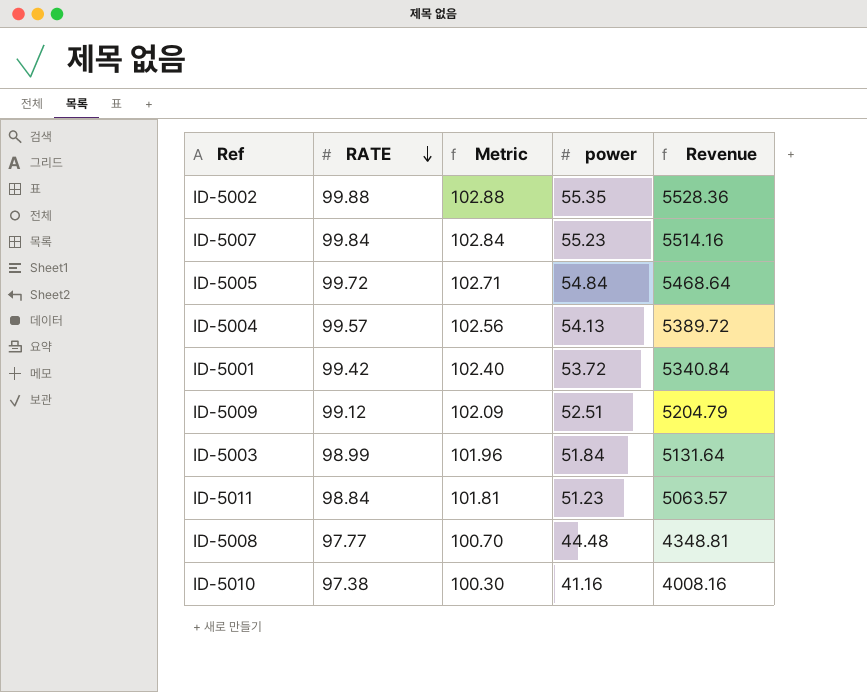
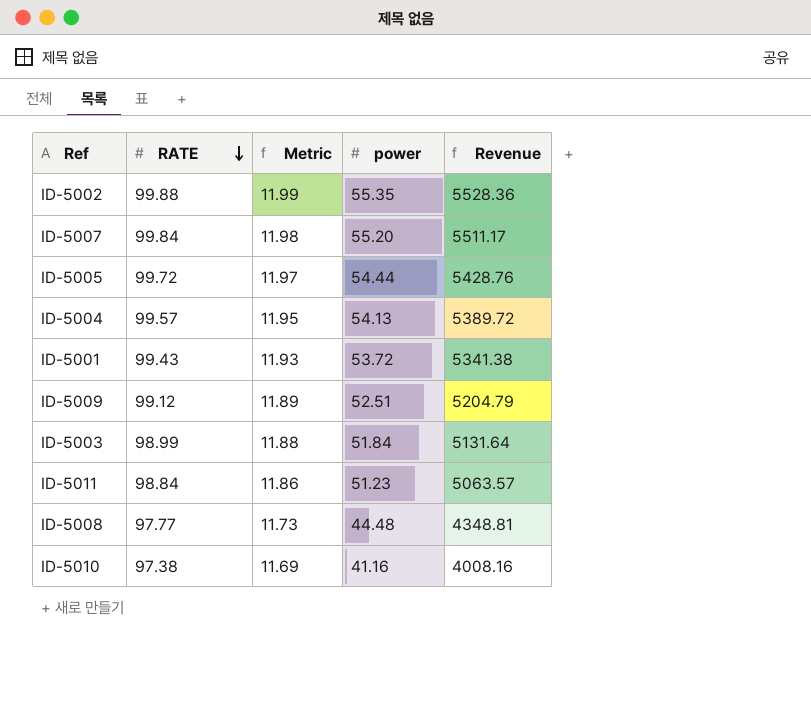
column Metric | formula: [RATE] * 1.03 -> [RATE] * 0.12
ID-5007 | power: 55.23 -> 55.20
ID-5007 | Revenue: 5514.16 -> 5511.17
ID-5005 | power: 54.84 -> 54.44
ID-5005 | Revenue: 5468.64 -> 5428.76
ID-5001 | RATE: 99.42 -> 99.43
ID-5001 | Revenue: 5340.84 -> 5341.38

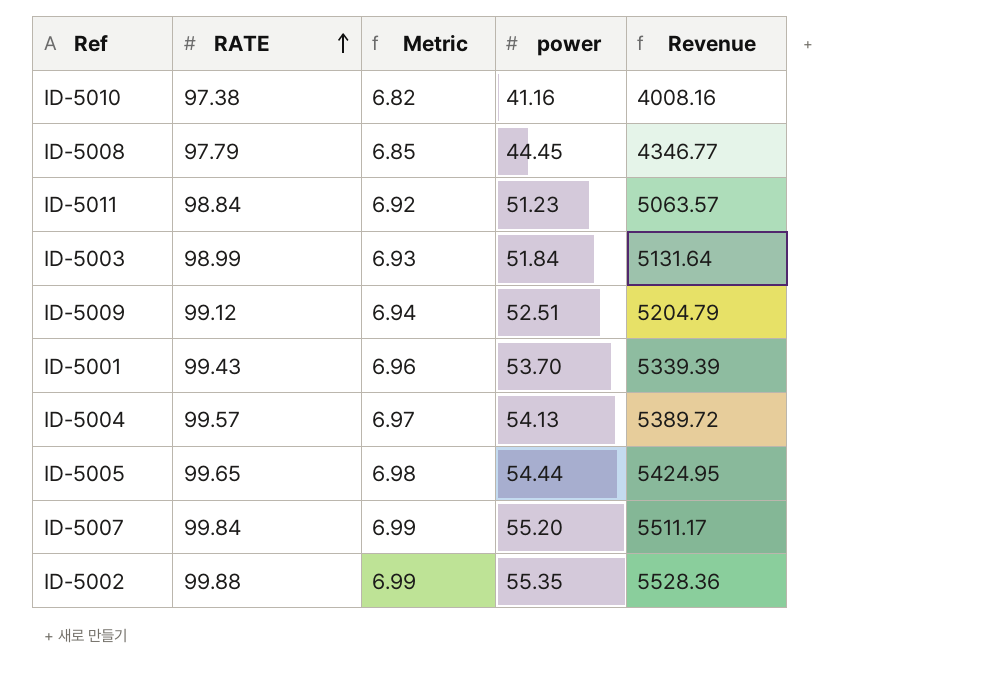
row order: RATE descending -> RATE ascending
column Metric | formula: [RATE] * 0.12 -> [RATE] * 0.07
ID-5008 | RATE: 97.77 -> 97.79
ID-5008 | power: 44.48 -> 44.45
ID-5008 | Revenue: 4348.81 -> 4346.77
ID-5001 | power: 53.72 -> 53.70
ID-5001 | Revenue: 5341.38 -> 5339.39
ID-5005 | RATE: 99.72 -> 99.65
ID-5005 | Revenue: 5428.76 -> 5424.95

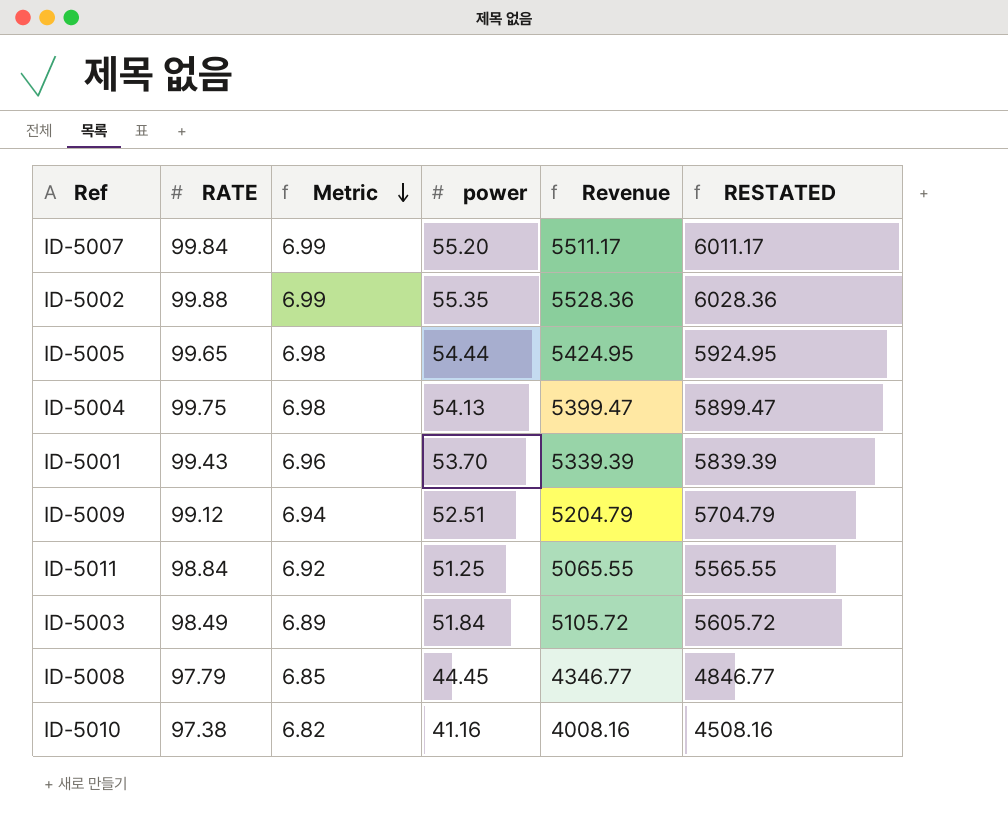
row order: RATE ascending -> Metric descending
column RESTATED | formula: none -> [Revenue] + 500
ID-5004 | RATE: 99.57 -> 99.75
ID-5004 | Metric: 6.97 -> 6.98
ID-5004 | Revenue: 5389.72 -> 5399.47
ID-5011 | power: 51.23 -> 51.25
ID-5011 | Revenue: 5063.57 -> 5065.55
ID-5003 | RATE: 98.99 -> 98.49
ID-5003 | Metric: 6.93 -> 6.89
ID-5003 | Revenue: 5131.64 -> 5105.72

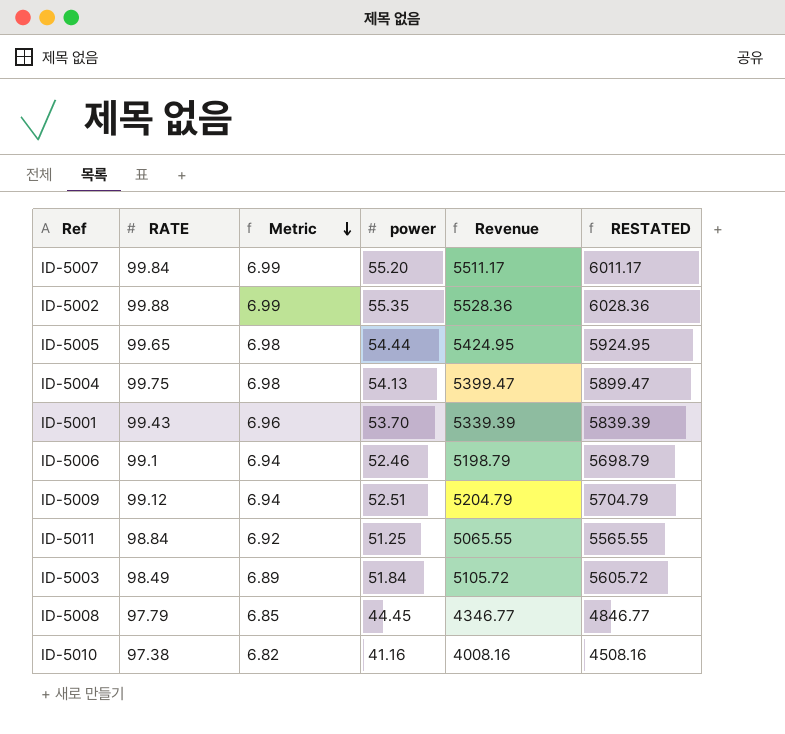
row ID-5006: none -> 99.1 | 6.94 | 52.46 | 5198.79 | 5698.79

